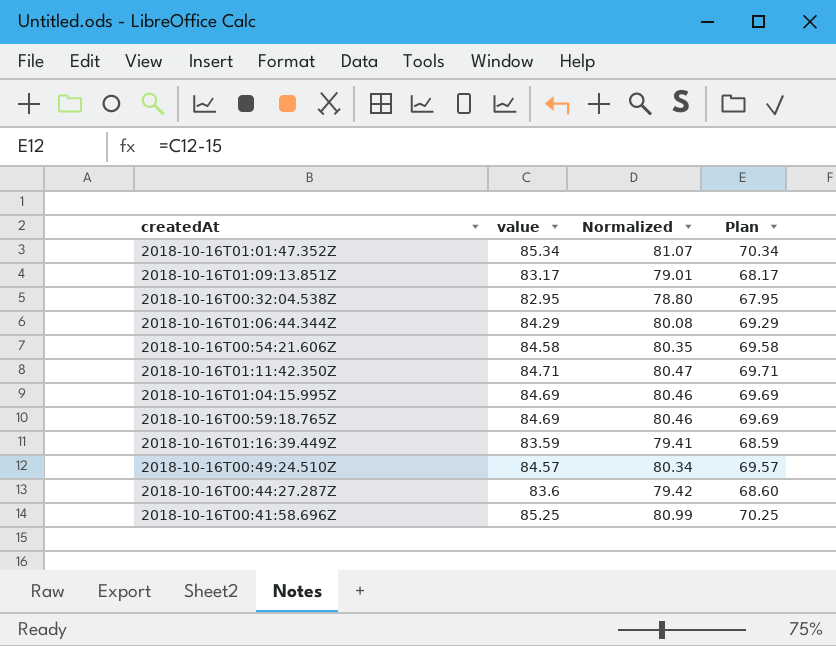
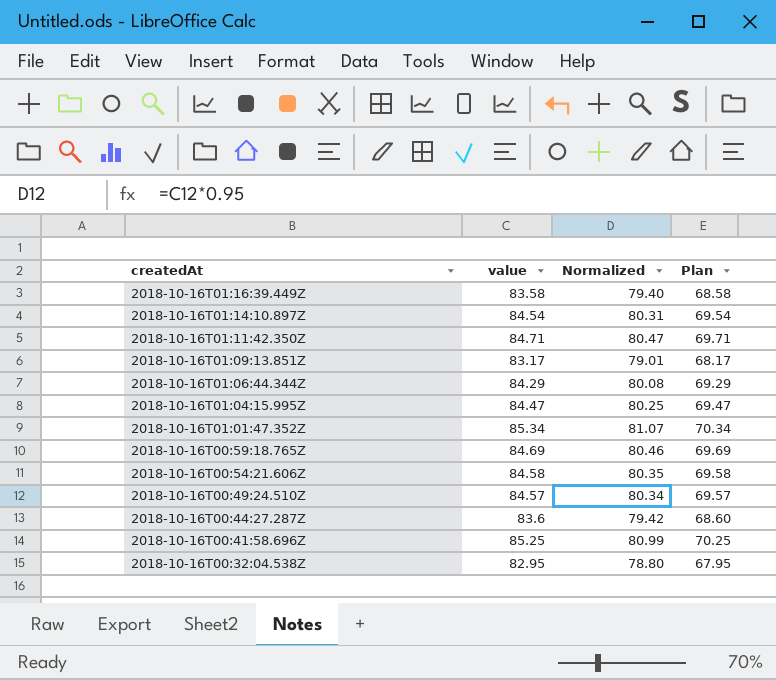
row order: none -> createdAt descending
2018-10-16T01:16:39.449Z | value: 83.59 -> 83.58
2018-10-16T01:16:39.449Z | Normalized: 79.41 -> 79.40
2018-10-16T01:16:39.449Z | Plan: 68.59 -> 68.58
row 2018-10-16T01:14:10.897Z: none -> 84.54 | 80.31 | 69.54
2018-10-16T01:04:15.995Z | value: 84.69 -> 84.47
2018-10-16T01:04:15.995Z | Normalized: 80.46 -> 80.25
2018-10-16T01:04:15.995Z | Plan: 69.69 -> 69.47

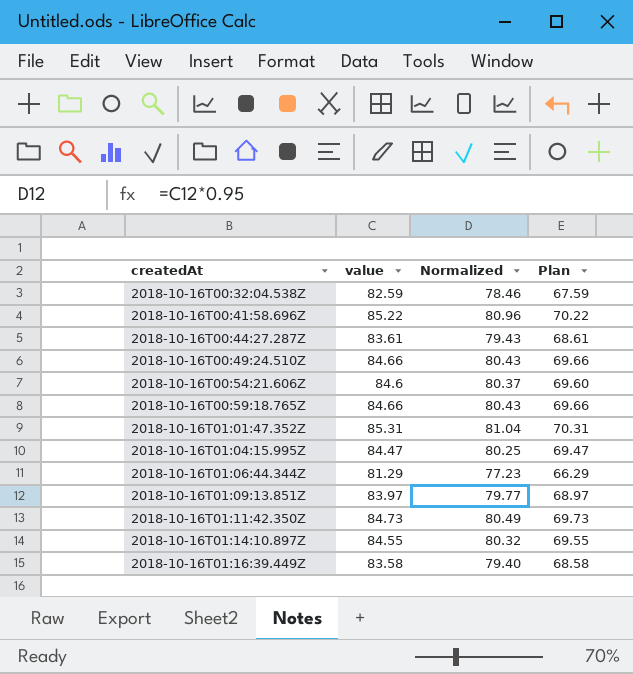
row order: createdAt descending -> createdAt ascending
2018-10-16T00:32:04.538Z | value: 82.95 -> 82.59
2018-10-16T00:32:04.538Z | Normalized: 78.80 -> 78.46
2018-10-16T00:32:04.538Z | Plan: 67.95 -> 67.59
2018-10-16T00:41:58.696Z | value: 85.25 -> 85.22
2018-10-16T00:41:58.696Z | Normalized: 80.99 -> 80.96
2018-10-16T00:41:58.696Z | Plan: 70.25 -> 70.22
2018-10-16T00:44:27.287Z | value: 83.6 -> 83.61
2018-10-16T00:44:27.287Z | Normalized: 79.42 -> 79.43
2018-10-16T00:44:27.287Z | Plan: 68.60 -> 68.61
2018-10-16T00:49:24.510Z | value: 84.57 -> 84.66
2018-10-16T00:49:24.510Z | Normalized: 80.34 -> 80.43
2018-10-16T00:49:24.510Z | Plan: 69.57 -> 69.66
2018-10-16T00:54:21.606Z | value: 84.58 -> 84.6
2018-10-16T00:54:21.606Z | Normalized: 80.35 -> 80.37
2018-10-16T00:54:21.606Z | Plan: 69.58 -> 69.60
2018-10-16T00:59:18.765Z | value: 84.69 -> 84.66
2018-10-16T00:59:18.765Z | Normalized: 80.46 -> 80.43
2018-10-16T00:59:18.765Z | Plan: 69.69 -> 69.66
2018-10-16T01:01:47.352Z | value: 85.34 -> 85.31
2018-10-16T01:01:47.352Z | Normalized: 81.07 -> 81.04
2018-10-16T01:01:47.352Z | Plan: 70.34 -> 70.31
2018-10-16T01:06:44.344Z | value: 84.29 -> 81.29
2018-10-16T01:06:44.344Z | Normalized: 80.08 -> 77.23
2018-10-16T01:06:44.344Z | Plan: 69.29 -> 66.29
2018-10-16T01:09:13.851Z | value: 83.17 -> 83.97
2018-10-16T01:09:13.851Z | Normalized: 79.01 -> 79.77
2018-10-16T01:09:13.851Z | Plan: 68.17 -> 68.97
2018-10-16T01:11:42.350Z | value: 84.71 -> 84.73
2018-10-16T01:11:42.350Z | Normalized: 80.47 -> 80.49
2018-10-16T01:11:42.350Z | Plan: 69.71 -> 69.73
2018-10-16T01:14:10.897Z | value: 84.54 -> 84.55
2018-10-16T01:14:10.897Z | Normalized: 80.31 -> 80.32
2018-10-16T01:14:10.897Z | Plan: 69.54 -> 69.55

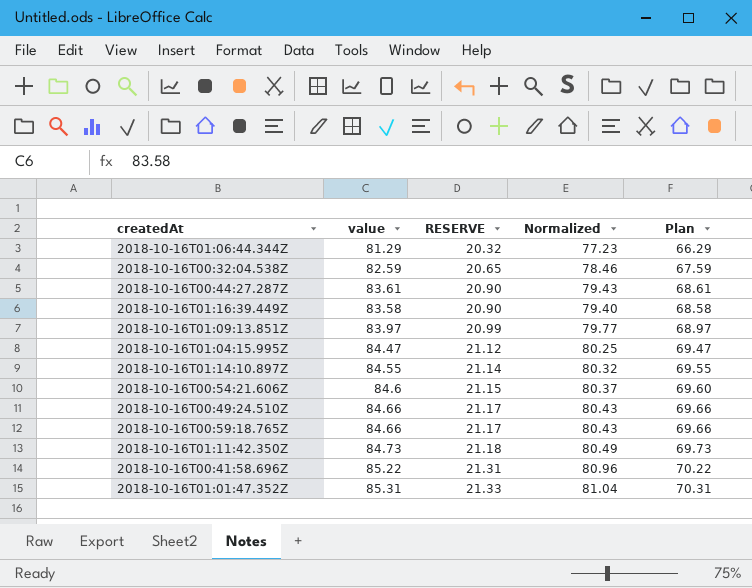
row order: createdAt ascending -> RESERVE ascending
column RESERVE | formula: none -> [value] * 0.25

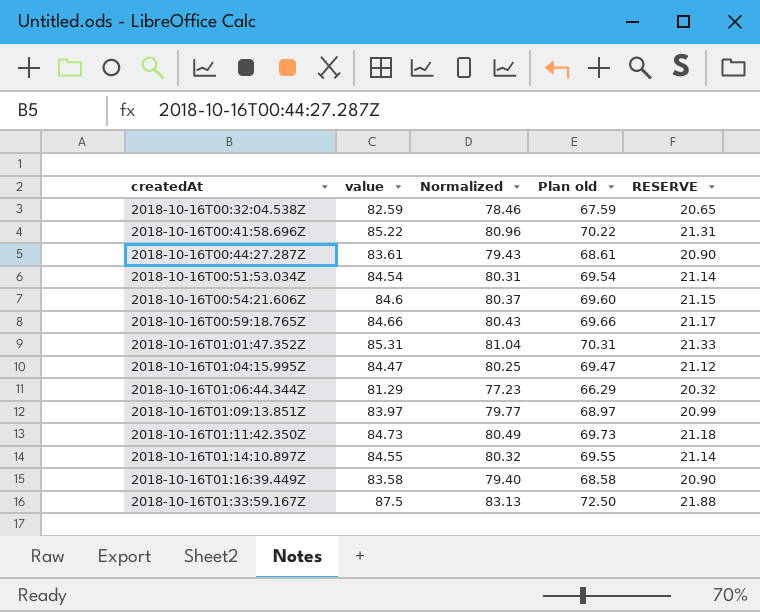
row order: RESERVE ascending -> createdAt ascending
column name: Plan -> Plan old
column RESERVE | position: 3 -> 5
row 2018-10-16T00:49:24.510Z: 84.66 | 21.17 | 80.43 | 69.66 -> none
row 2018-10-16T00:51:53.034Z: none -> 84.54 | 80.31 | 69.54 | 21.14
row 2018-10-16T01:33:59.167Z: none -> 87.5 | 83.13 | 72.50 | 21.88

